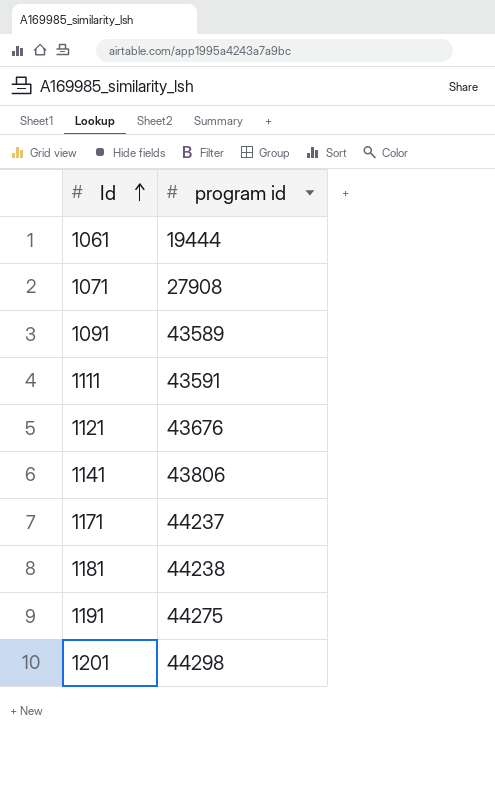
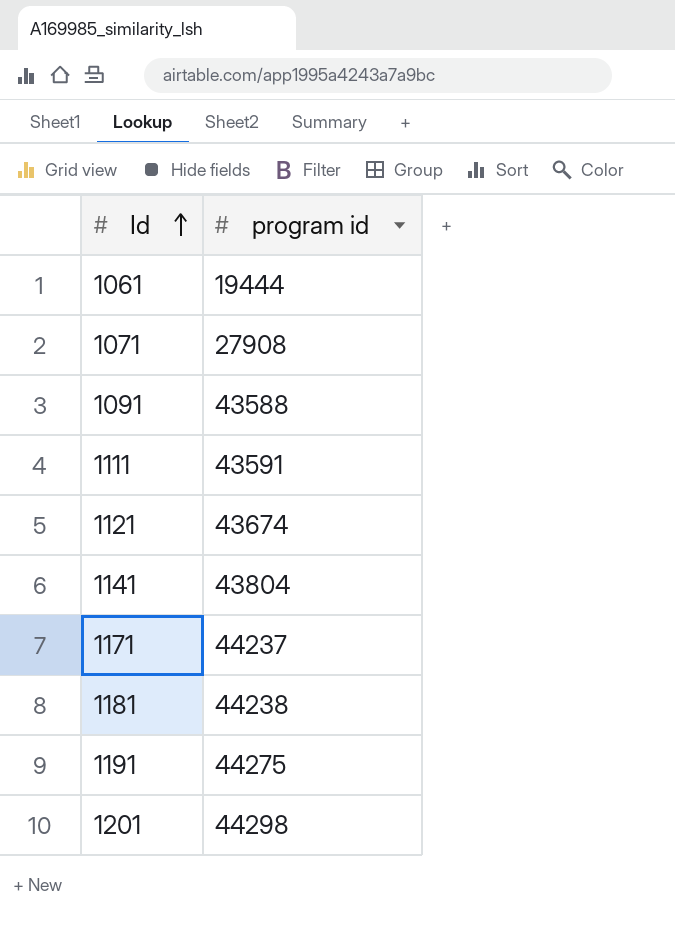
1091 | program id: 43589 -> 43588
1121 | program id: 43676 -> 43674
1141 | program id: 43806 -> 43804

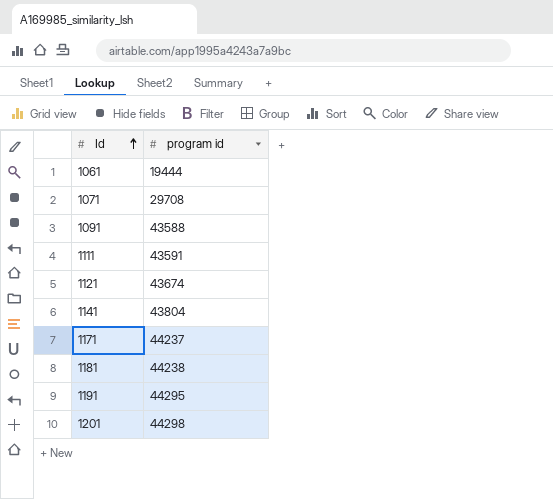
1071 | program id: 27908 -> 29708
1191 | program id: 44275 -> 44295

